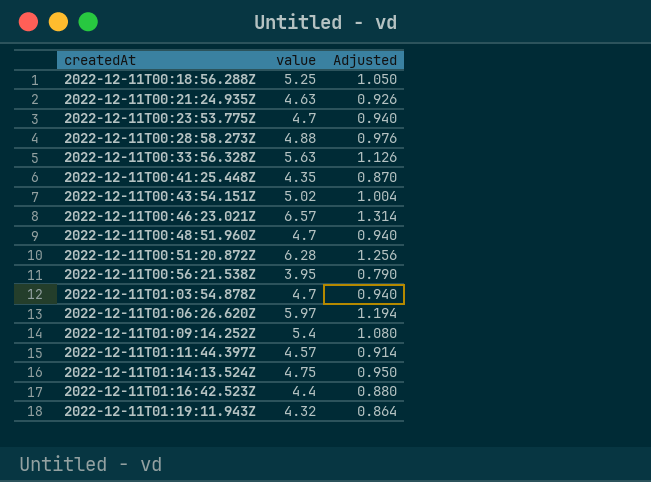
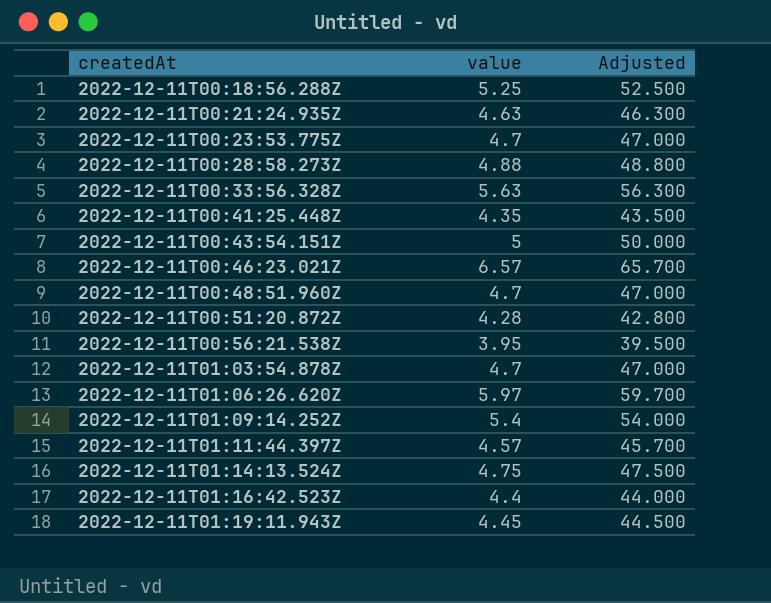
column Adjusted | formula: [value] * 0.2 -> [value] * 10
2022-12-11T00:43:54.151Z | value: 5.02 -> 5
2022-12-11T00:51:20.872Z | value: 6.28 -> 4.28
2022-12-11T01:19:11.943Z | value: 4.32 -> 4.45

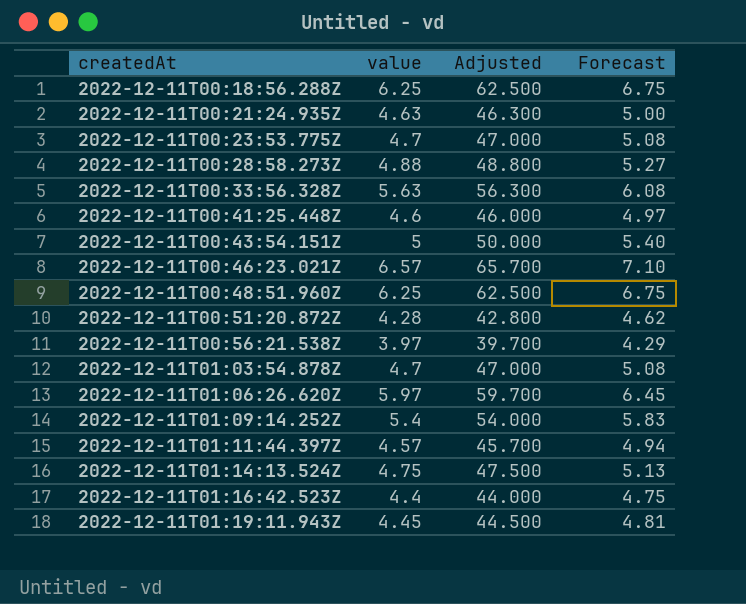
column Forecast | formula: none -> [value] * 1.08
2022-12-11T00:18:56.288Z | value: 5.25 -> 6.25
2022-12-11T00:18:56.288Z | Adjusted: 52.500 -> 62.500
2022-12-11T00:41:25.448Z | value: 4.35 -> 4.6
2022-12-11T00:41:25.448Z | Adjusted: 43.500 -> 46.000
2022-12-11T00:48:51.960Z | value: 4.7 -> 6.25
2022-12-11T00:48:51.960Z | Adjusted: 47.000 -> 62.500
2022-12-11T00:56:21.538Z | value: 3.95 -> 3.97
2022-12-11T00:56:21.538Z | Adjusted: 39.500 -> 39.700

